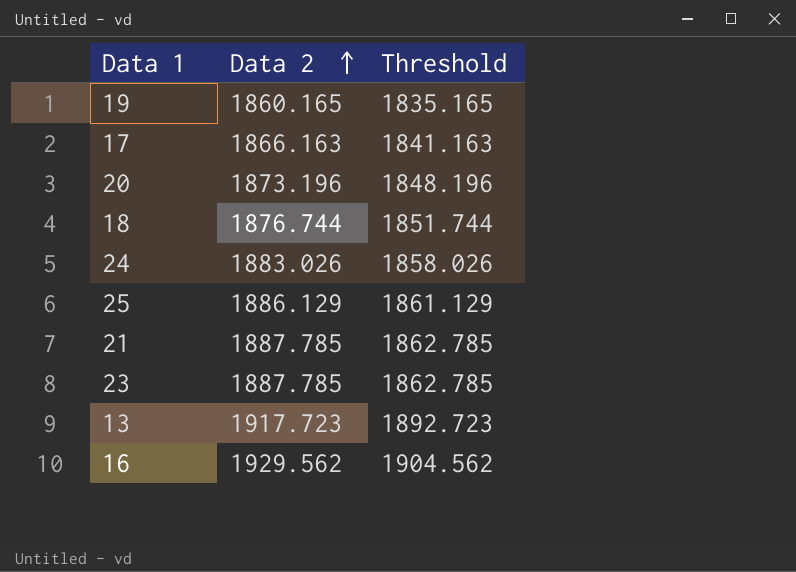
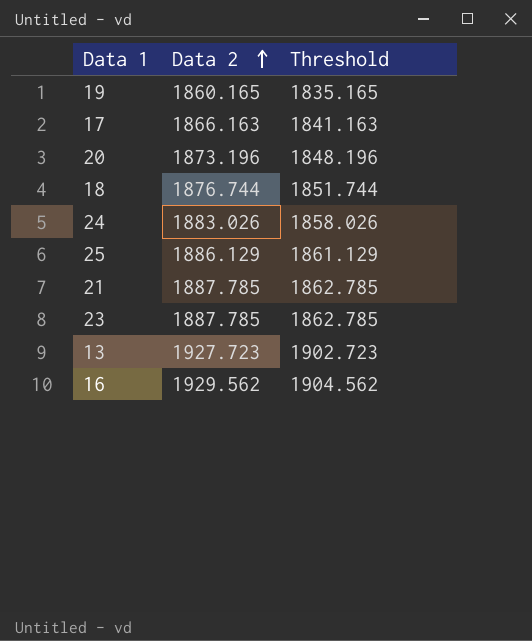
13 | Data 2: 1917.723 -> 1927.723
13 | Threshold: 1892.723 -> 1902.723

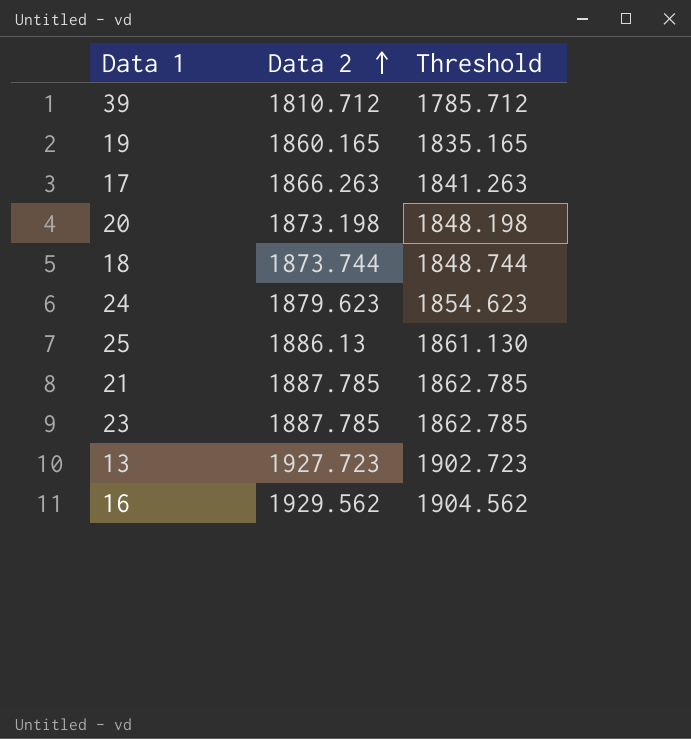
row 39: none -> 1810.712 | 1785.712
17 | Data 2: 1866.163 -> 1866.263
17 | Threshold: 1841.163 -> 1841.263
20 | Data 2: 1873.196 -> 1873.198
20 | Threshold: 1848.196 -> 1848.198
18 | Data 2: 1876.744 -> 1873.744
18 | Threshold: 1851.744 -> 1848.744
24 | Data 2: 1883.026 -> 1879.623
24 | Threshold: 1858.026 -> 1854.623
25 | Data 2: 1886.129 -> 1886.13
25 | Threshold: 1861.129 -> 1861.130

